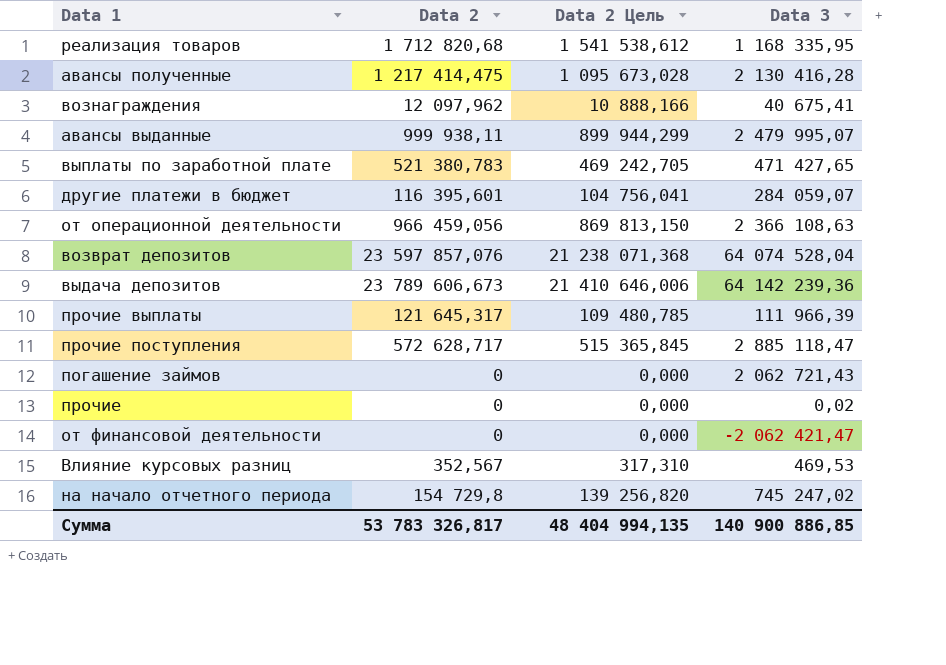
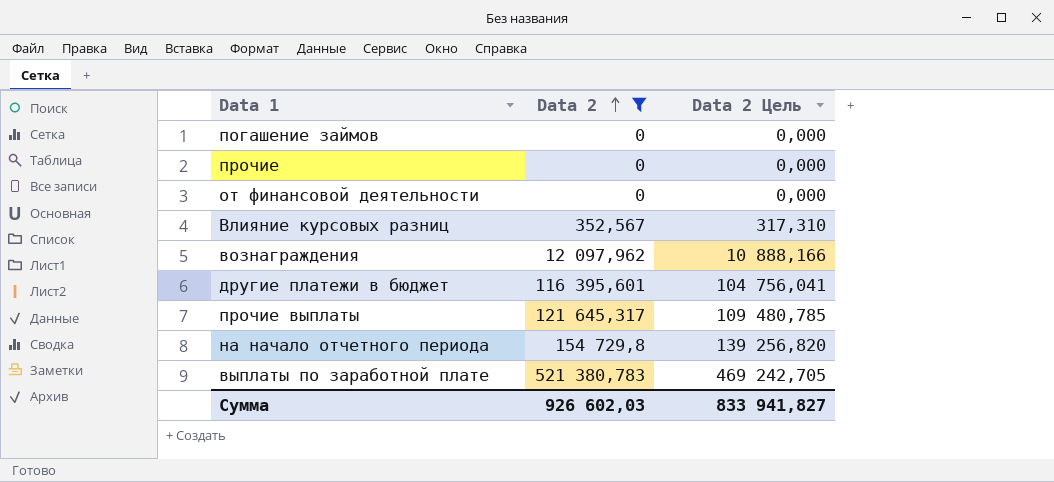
filter: none -> Data 2 <= 521 380,783
row order: none -> Data 2 ascending
column Data 3 | position: 4 -> none
Сумма | Data 2: 53 783 326,817 -> 926 602,03
Сумма | Data 2 Цель: 48 404 994,135 -> 833 941,827

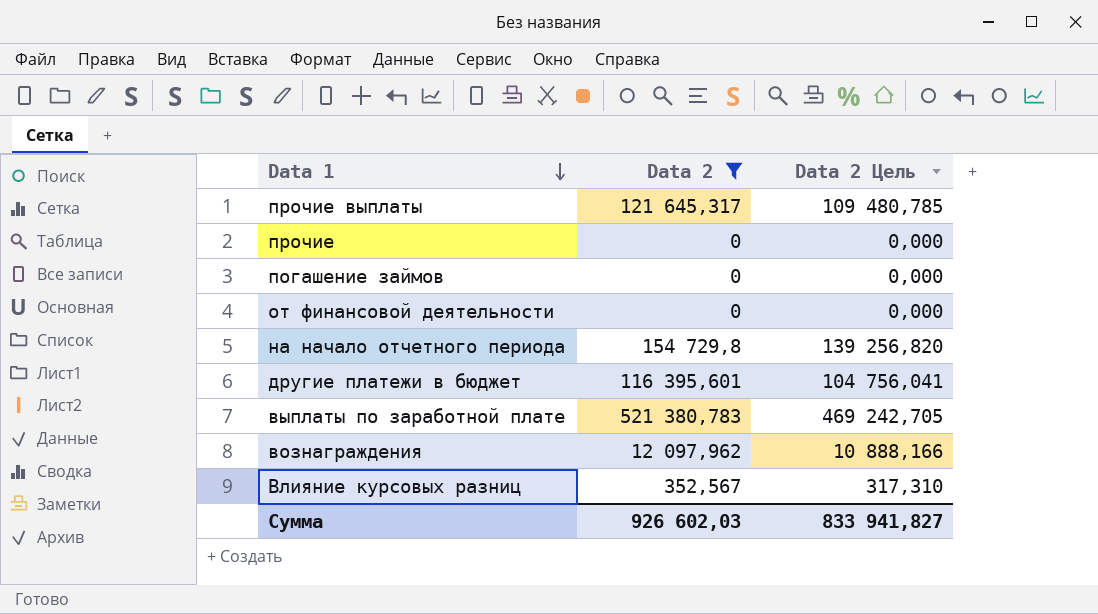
row order: Data 2 ascending -> Data 1 descending

